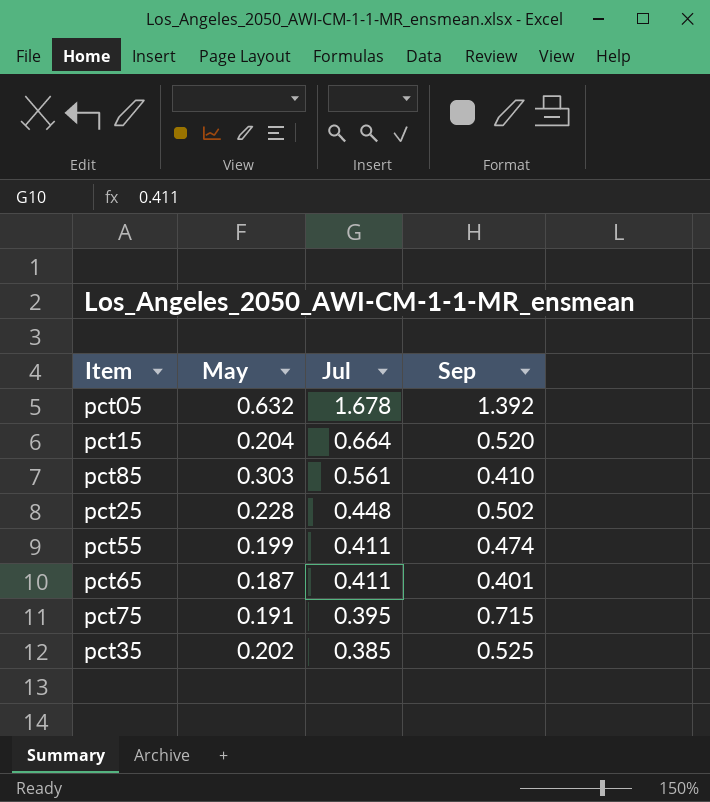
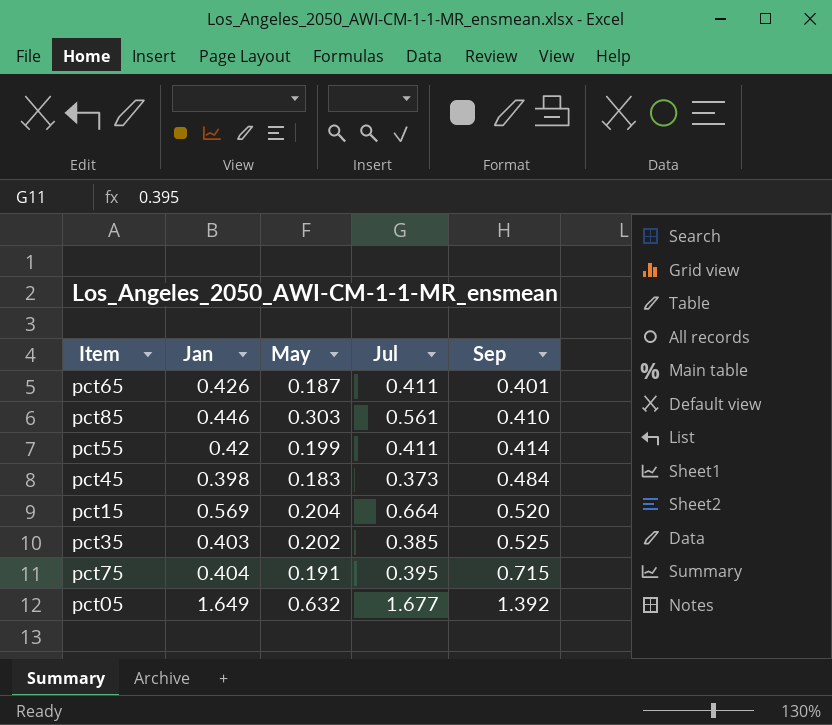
row order: Jul descending -> Sep ascending
column Jan | position: none -> 2
row pct25: 0.228 | 0.448 | 0.502 -> none
pct55 | Sep: 0.474 -> 0.414
row pct45: none -> 0.398 | 0.183 | 0.373 | 0.484
pct05 | Jul: 1.678 -> 1.677

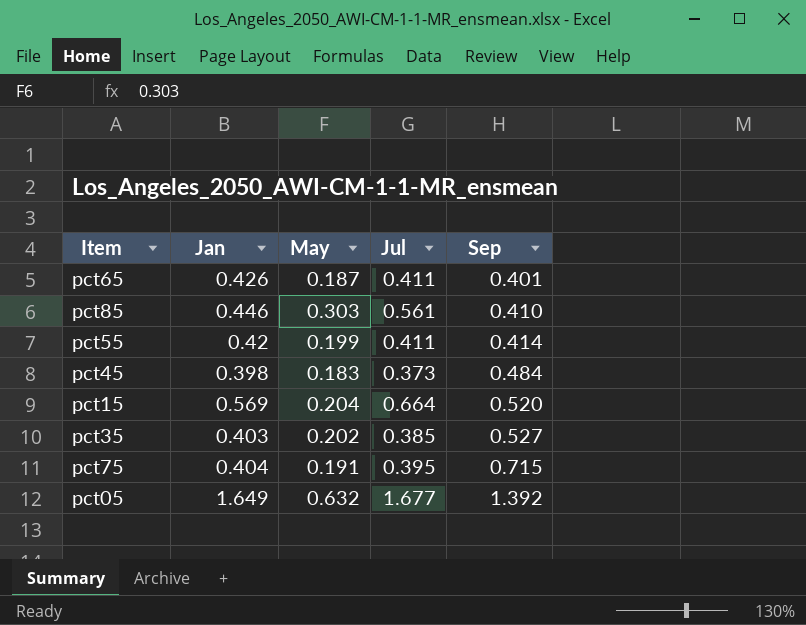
pct35 | Sep: 0.525 -> 0.527

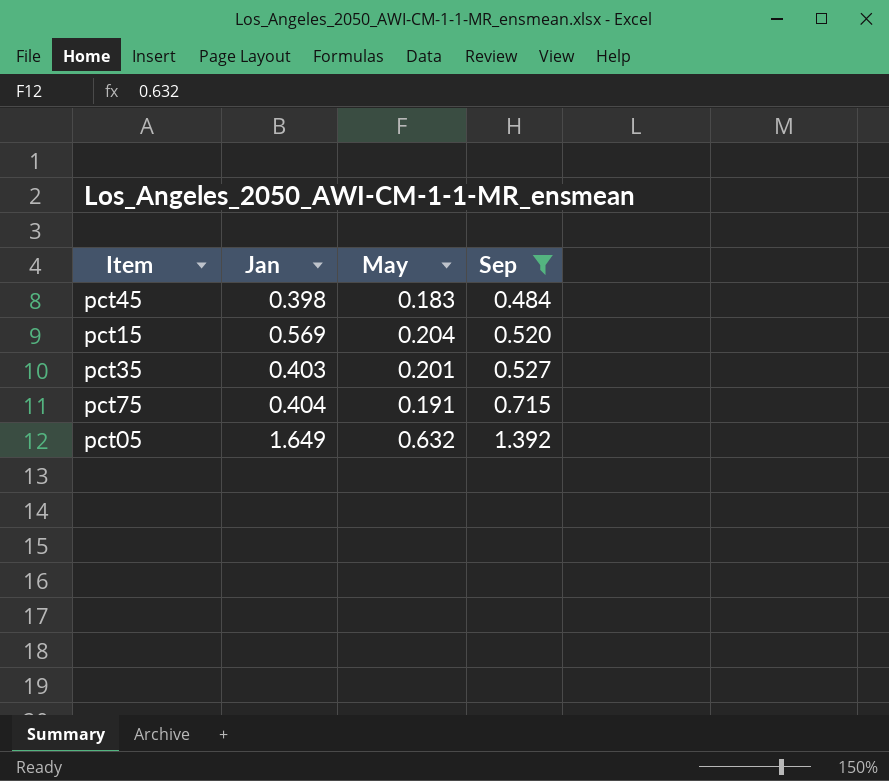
filter: none -> Sep >= 0.484
column Jul | position: 4 -> none
pct35 | May: 0.202 -> 0.201

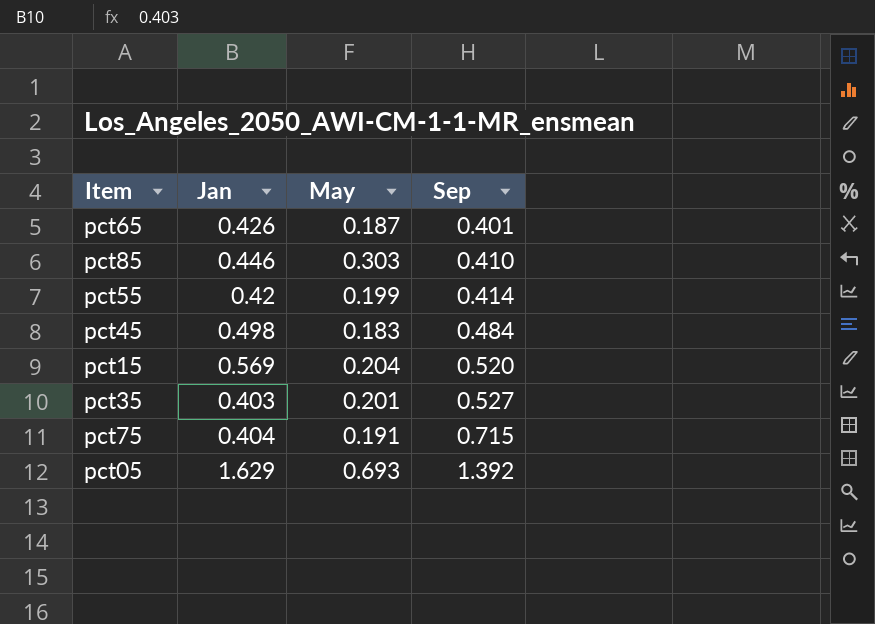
filter: Sep >= 0.484 -> none
pct45 | Jan: 0.398 -> 0.498
pct05 | Jan: 1.649 -> 1.629
pct05 | May: 0.632 -> 0.693

